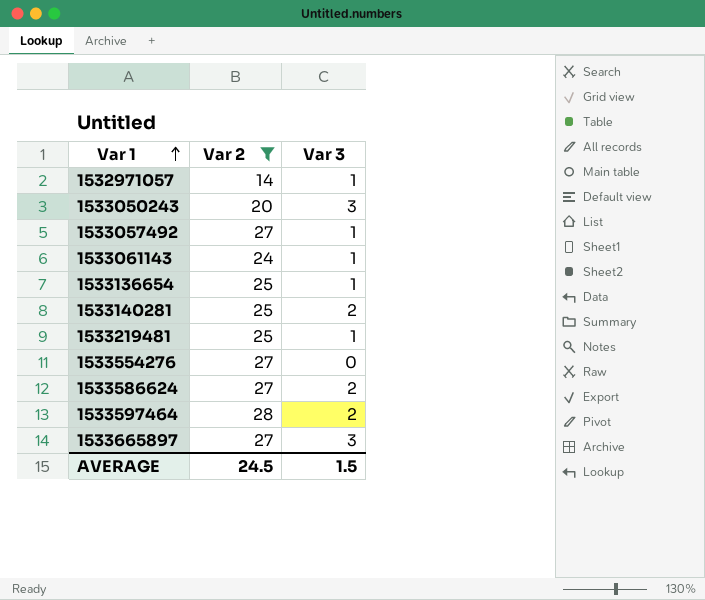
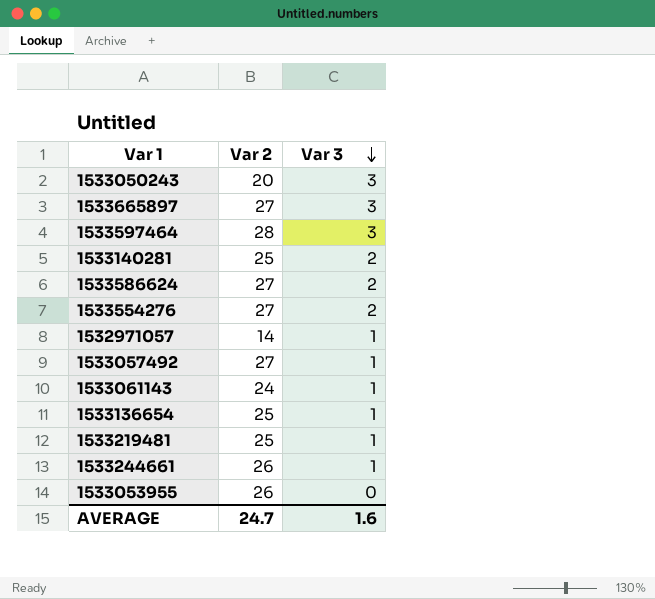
filter: Var 2 != 26 -> none
row order: Var 1 ascending -> Var 3 descending
1533597464 | Var 3: 2 -> 3
1533554276 | Var 3: 0 -> 2
AVERAGE | Var 2: 24.5 -> 24.7
AVERAGE | Var 3: 1.5 -> 1.6

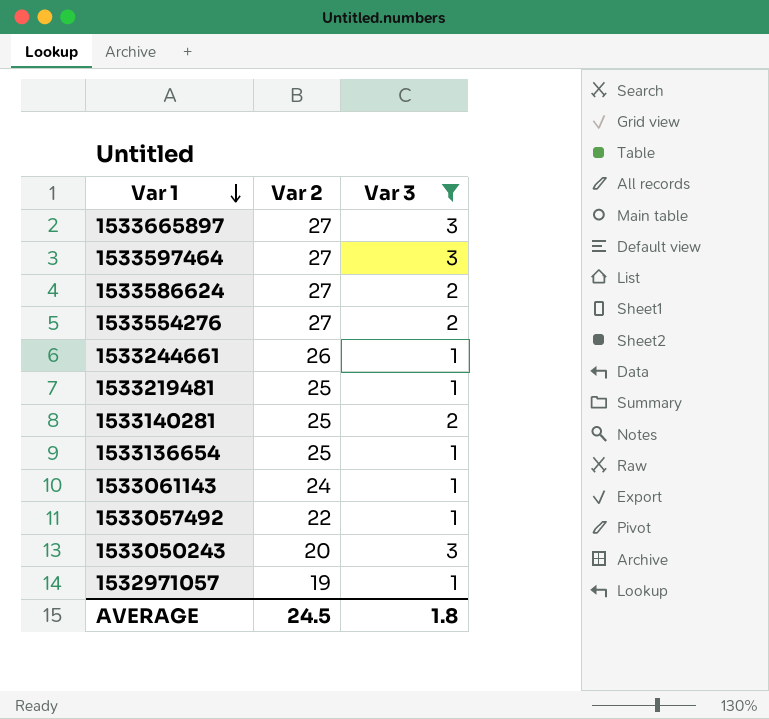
filter: none -> Var 3 != 0
row order: Var 3 descending -> Var 1 descending
1533597464 | Var 2: 28 -> 27
1533057492 | Var 2: 27 -> 22
1532971057 | Var 2: 14 -> 19
AVERAGE | Var 2: 24.7 -> 24.5
AVERAGE | Var 3: 1.6 -> 1.8

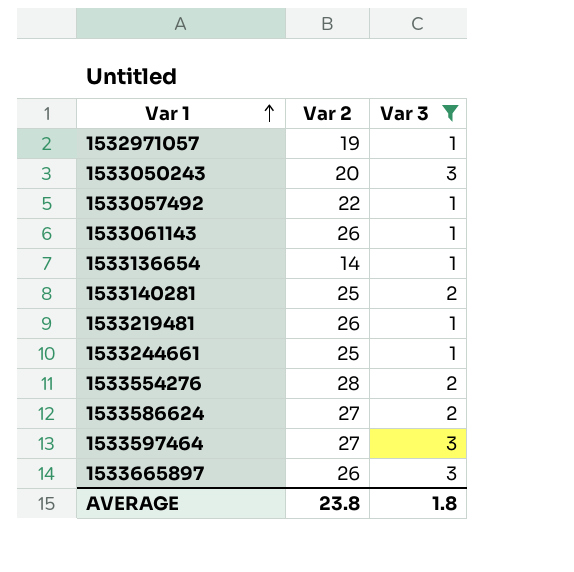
row order: Var 1 descending -> Var 1 ascending
1533061143 | Var 2: 24 -> 26
1533136654 | Var 2: 25 -> 14
1533219481 | Var 2: 25 -> 26
1533244661 | Var 2: 26 -> 25
1533554276 | Var 2: 27 -> 28
1533665897 | Var 2: 27 -> 26
AVERAGE | Var 2: 24.5 -> 23.8

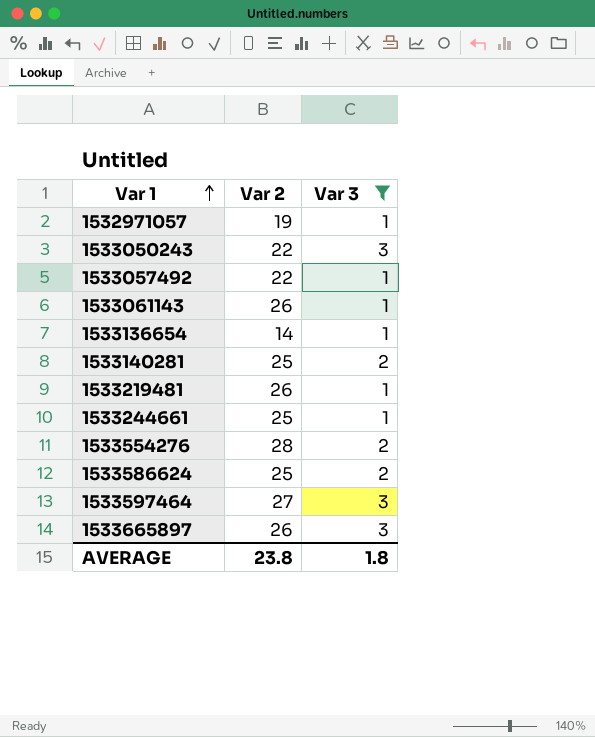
1533050243 | Var 2: 20 -> 22
1533586624 | Var 2: 27 -> 25

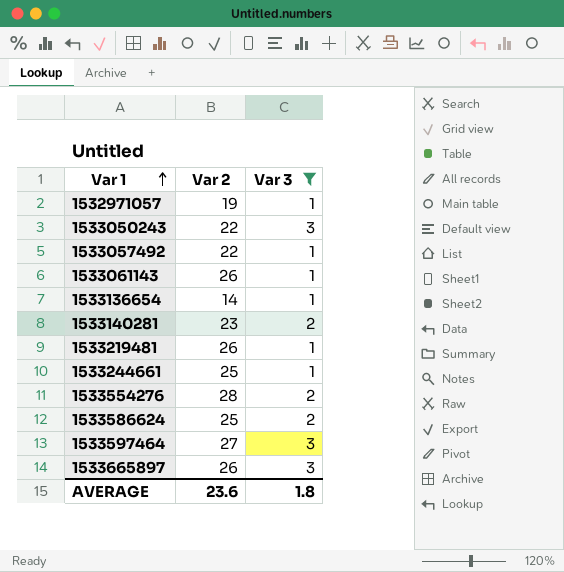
1533140281 | Var 2: 25 -> 23
AVERAGE | Var 2: 23.8 -> 23.6

